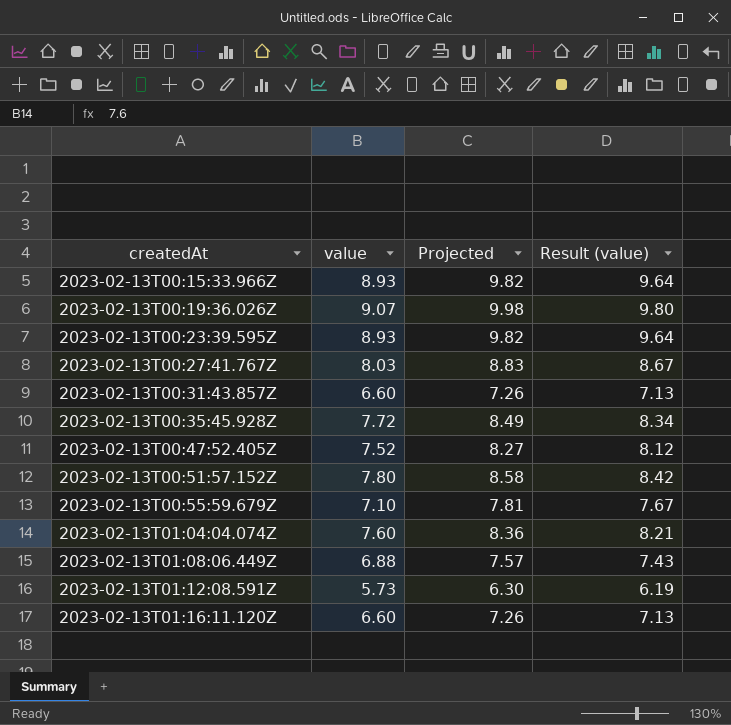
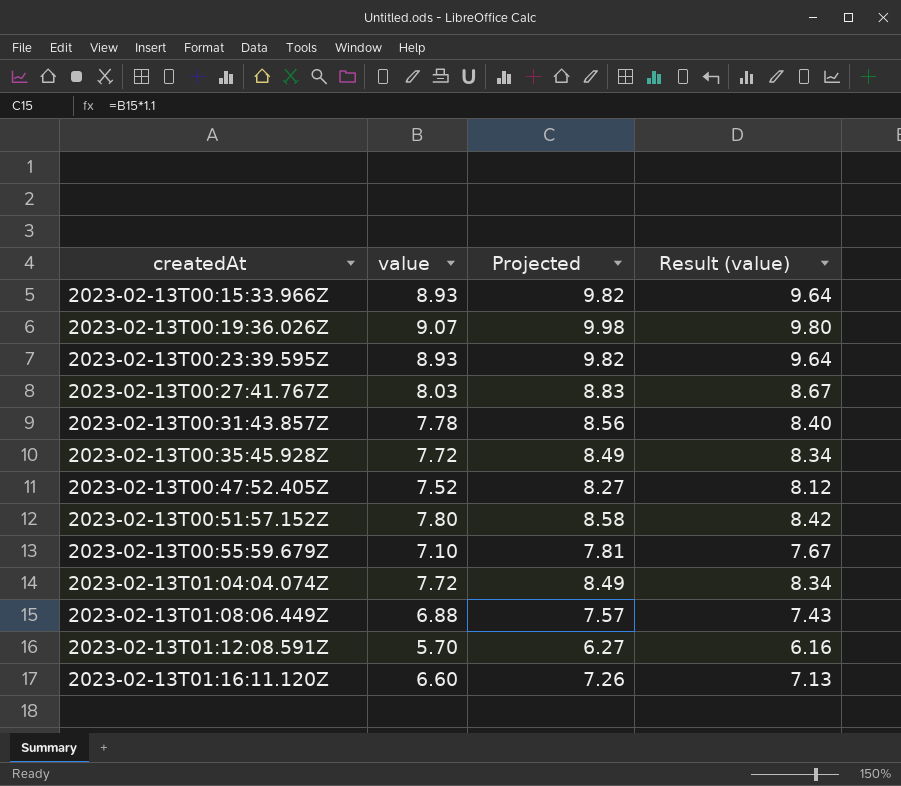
2023-02-13T00:31:43.857Z | value: 6.60 -> 7.78
2023-02-13T00:31:43.857Z | Projected: 7.26 -> 8.56
2023-02-13T00:31:43.857Z | Result (value): 7.13 -> 8.40
2023-02-13T01:04:04.074Z | value: 7.60 -> 7.72
2023-02-13T01:04:04.074Z | Projected: 8.36 -> 8.49
2023-02-13T01:04:04.074Z | Result (value): 8.21 -> 8.34
2023-02-13T01:12:08.591Z | value: 5.73 -> 5.70
2023-02-13T01:12:08.591Z | Projected: 6.30 -> 6.27
2023-02-13T01:12:08.591Z | Result (value): 6.19 -> 6.16

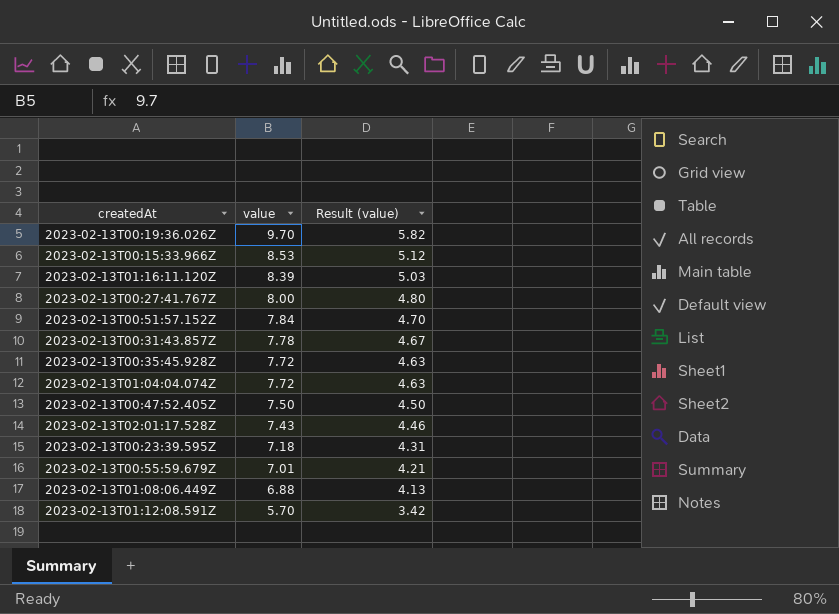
row order: createdAt ascending -> value descending
column Projected | formula: [value] * 1.1 -> none
column Result (value) | formula: [value] * 1.08 -> [value] * 0.6
2023-02-13T00:19:36.026Z | value: 9.07 -> 9.70
2023-02-13T00:15:33.966Z | value: 8.93 -> 8.53
2023-02-13T01:16:11.120Z | value: 6.60 -> 8.39
2023-02-13T00:27:41.767Z | value: 8.03 -> 8.00
2023-02-13T00:51:57.152Z | value: 7.80 -> 7.84
2023-02-13T00:47:52.405Z | value: 7.52 -> 7.50
row 2023-02-13T02:01:17.528Z: none -> 7.43 | 4.46
2023-02-13T00:23:39.595Z | value: 8.93 -> 7.18
2023-02-13T00:55:59.679Z | value: 7.10 -> 7.01

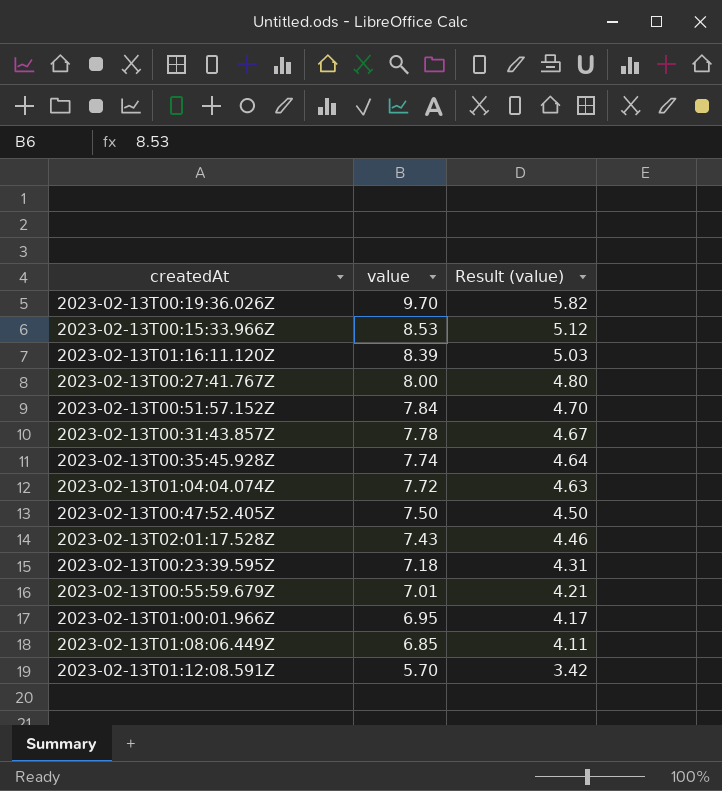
2023-02-13T00:35:45.928Z | value: 7.72 -> 7.74
2023-02-13T00:35:45.928Z | Result (value): 4.63 -> 4.64
row 2023-02-13T01:00:01.966Z: none -> 6.95 | 4.17
2023-02-13T01:08:06.449Z | value: 6.88 -> 6.85
2023-02-13T01:08:06.449Z | Result (value): 4.13 -> 4.11

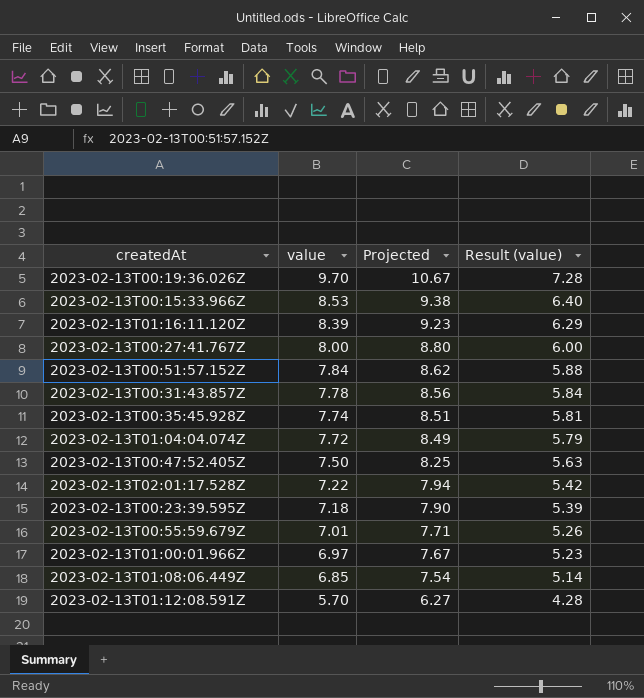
column Projected | formula: none -> [value] * 1.1
column Result (value) | formula: [value] * 0.6 -> [value] * 0.75
2023-02-13T02:01:17.528Z | value: 7.43 -> 7.22
2023-02-13T01:00:01.966Z | value: 6.95 -> 6.97

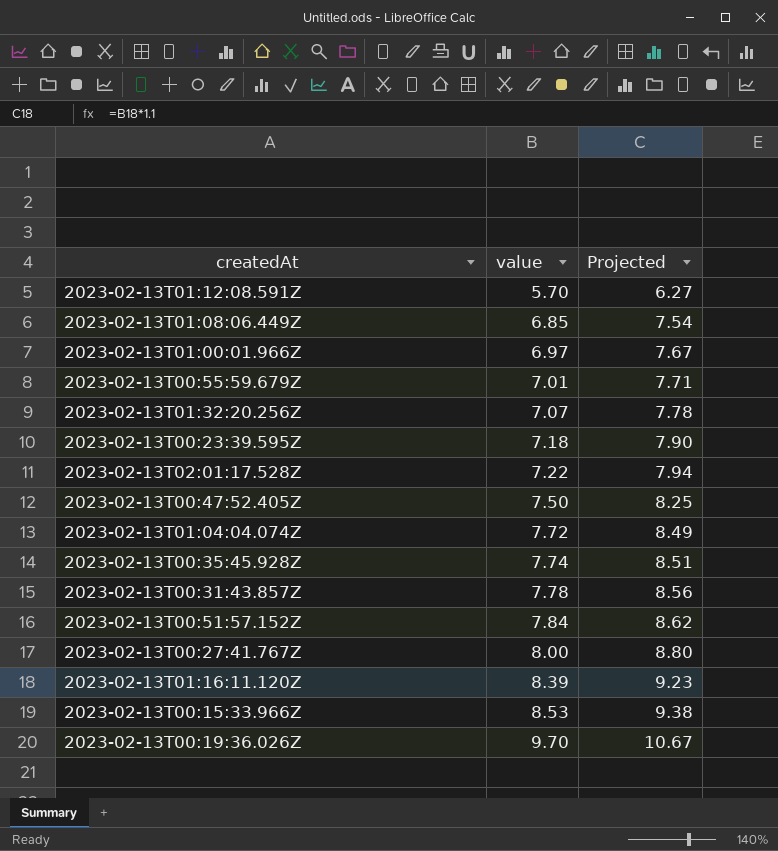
row order: value descending -> value ascending
column Result (value) | formula: [value] * 0.75 -> none
row 2023-02-13T01:32:20.256Z: none -> 7.07 | 7.78

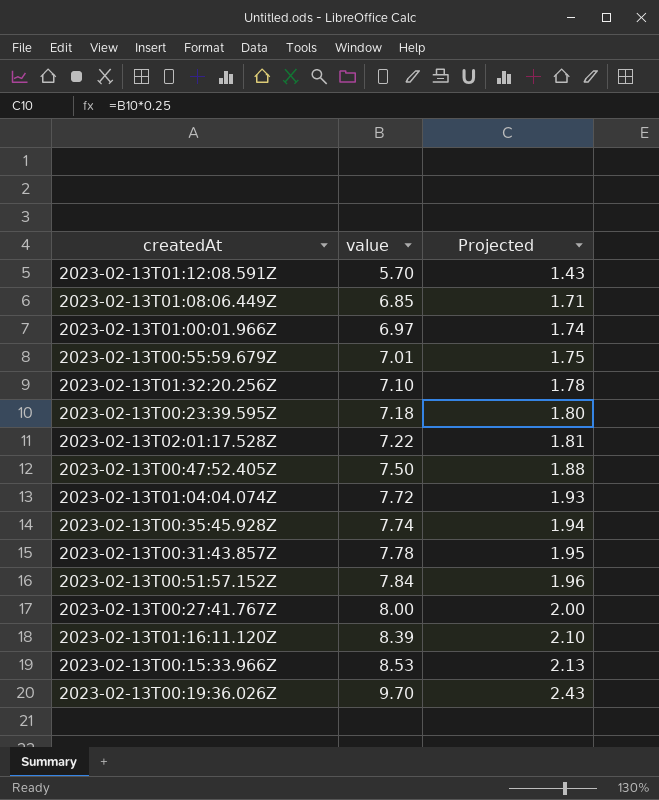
column Projected | formula: [value] * 1.1 -> [value] * 0.25
2023-02-13T01:32:20.256Z | value: 7.07 -> 7.10

